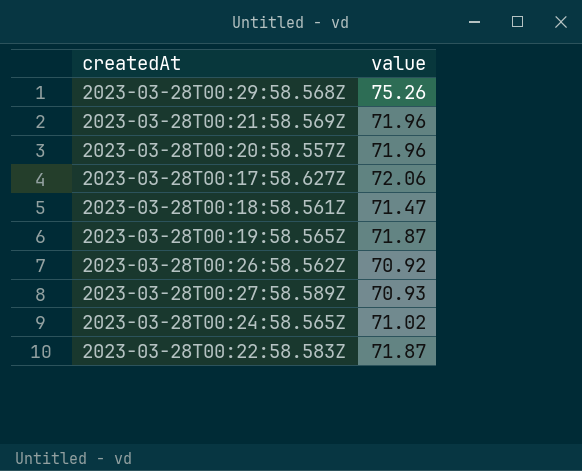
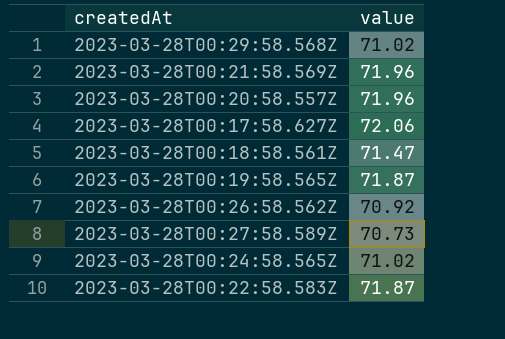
2023-03-28T00:29:58.568Z | value: 75.26 -> 71.02
2023-03-28T00:27:58.589Z | value: 70.93 -> 70.73

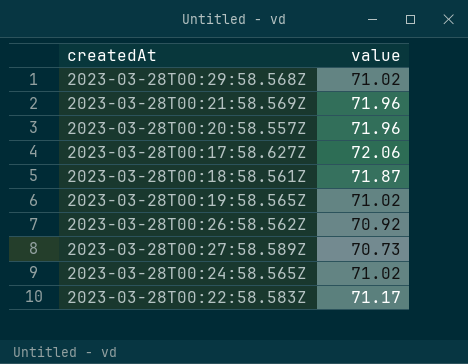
2023-03-28T00:18:58.561Z | value: 71.47 -> 71.87
2023-03-28T00:19:58.565Z | value: 71.87 -> 71.02
2023-03-28T00:22:58.583Z | value: 71.87 -> 71.17

